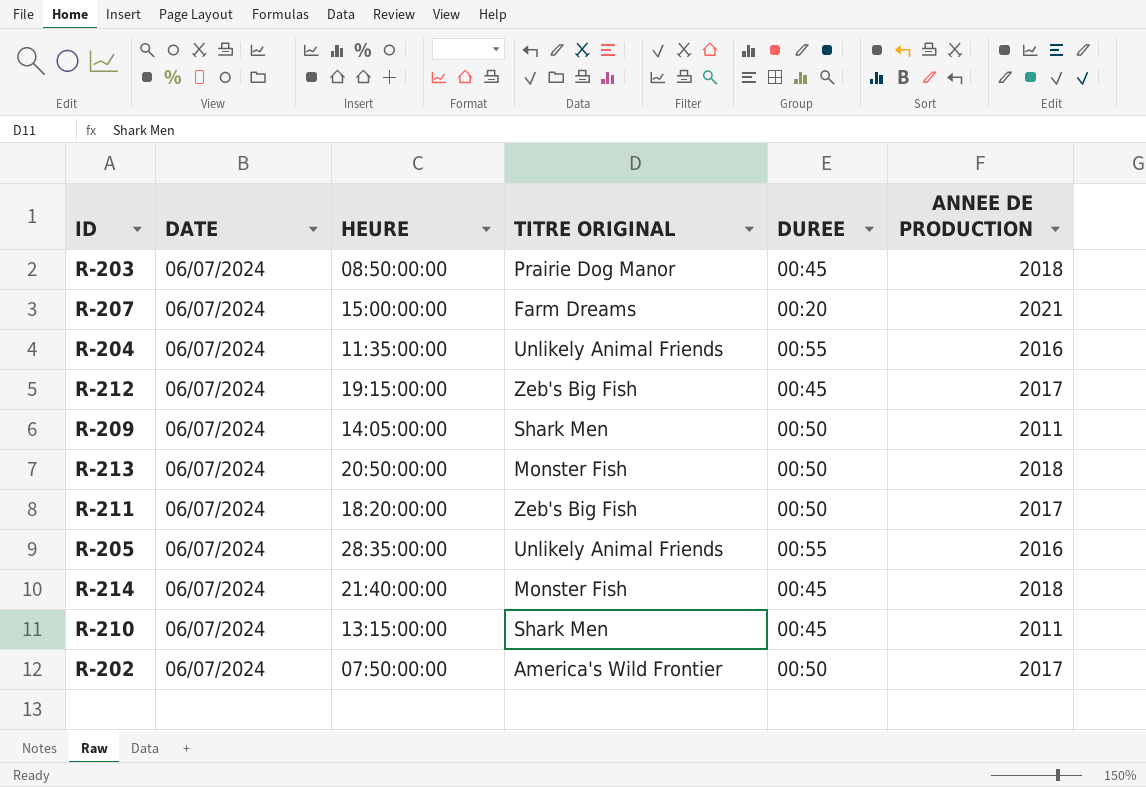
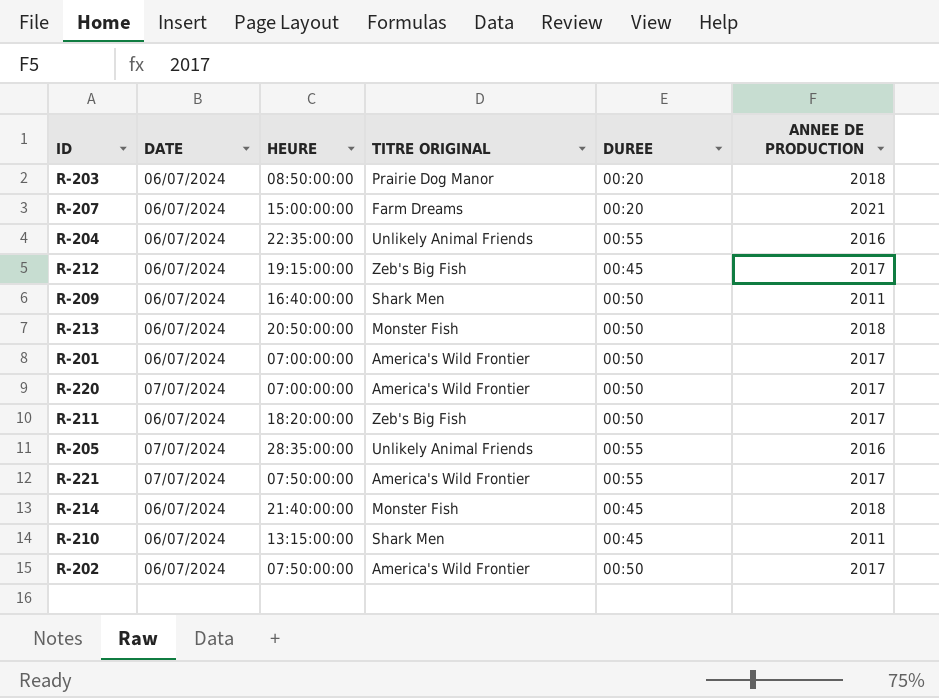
R-203 | DUREE: 00:45 -> 00:20
R-204 | HEURE: 11:35:00:00 -> 22:35:00:00
R-209 | HEURE: 14:05:00:00 -> 16:40:00:00
row R-201: none -> 06/07/2024 | 07:00:00:00 | America's Wild Frontier | 00:50 | 2017
row R-220: none -> 07/07/2024 | 07:00:00:00 | America's Wild Frontier | 00:50 | 2017
R-205 | DATE: 06/07/2024 -> 07/07/2024
row R-221: none -> 07/07/2024 | 07:50:00:00 | America's Wild Frontier | 00:55 | 2017

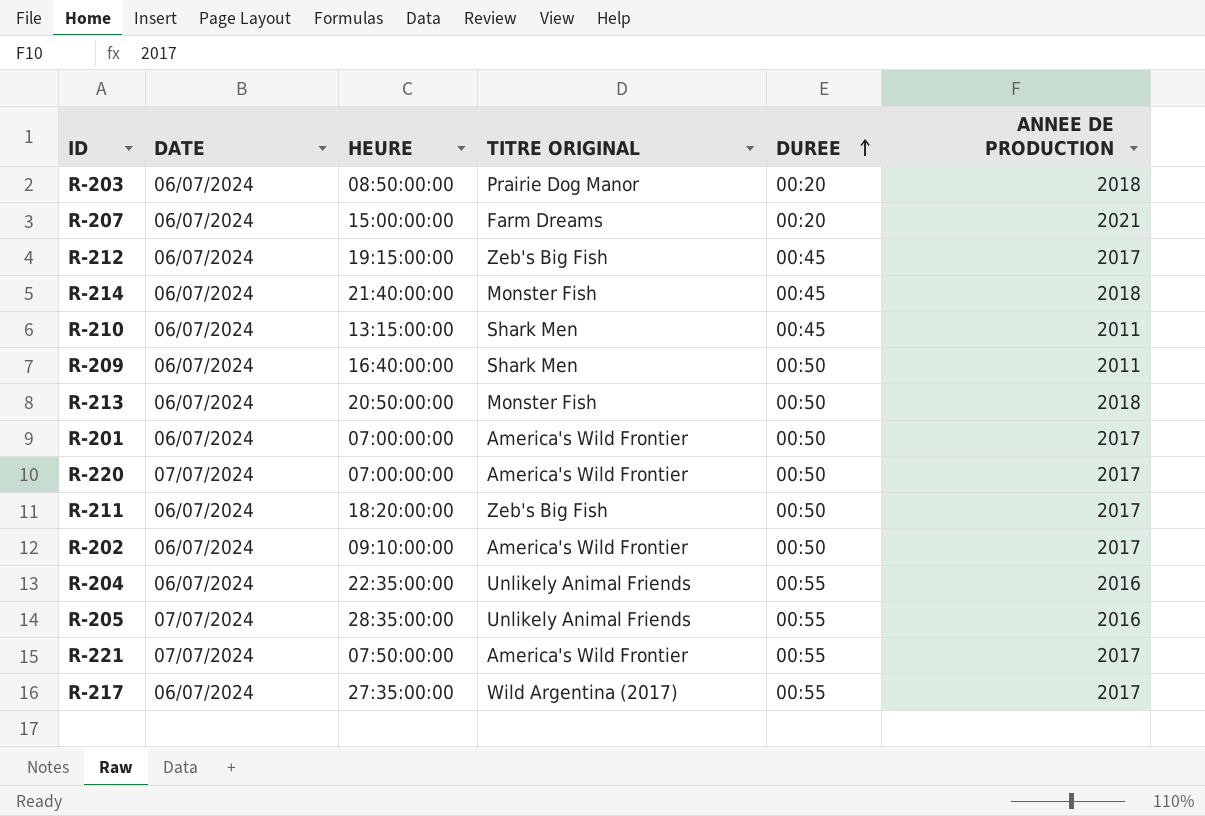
row order: none -> DUREE ascending
R-202 | HEURE: 07:50:00:00 -> 09:10:00:00
row R-217: none -> 06/07/2024 | 27:35:00:00 | Wild Argentina (2017) | 00:55 | 2017

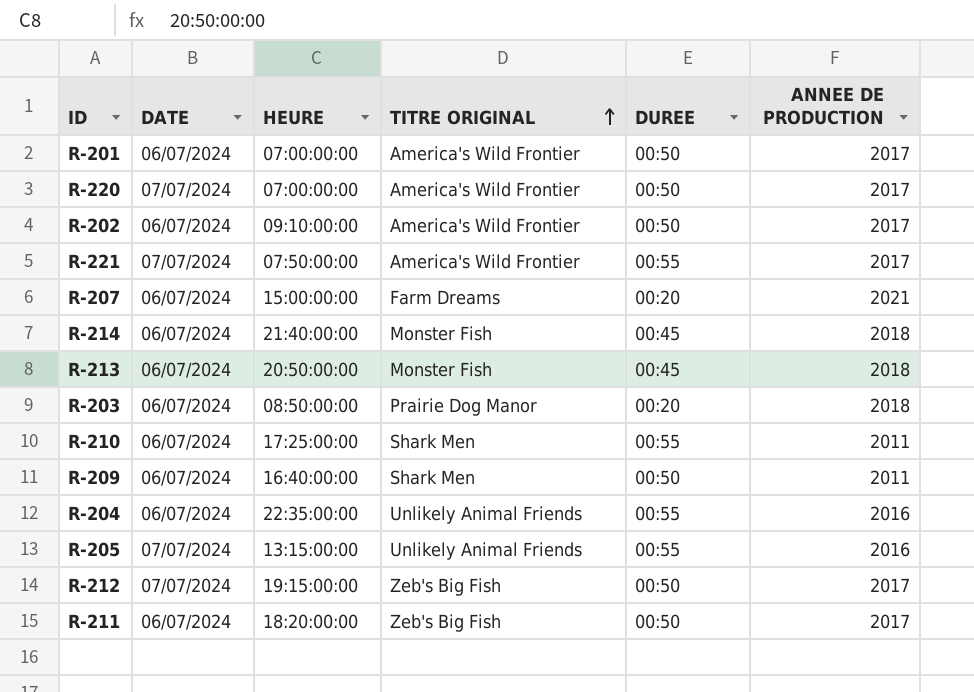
row order: DUREE ascending -> TITRE ORIGINAL ascending
row R-217: 06/07/2024 | 27:35:00:00 | Wild Argentina (2017) | 00:55 | 2017 -> none
R-213 | DUREE: 00:50 -> 00:45
R-210 | HEURE: 13:15:00:00 -> 17:25:00:00
R-210 | DUREE: 00:45 -> 00:55
R-205 | HEURE: 28:35:00:00 -> 13:15:00:00
R-212 | DATE: 06/07/2024 -> 07/07/2024
R-212 | DUREE: 00:45 -> 00:50

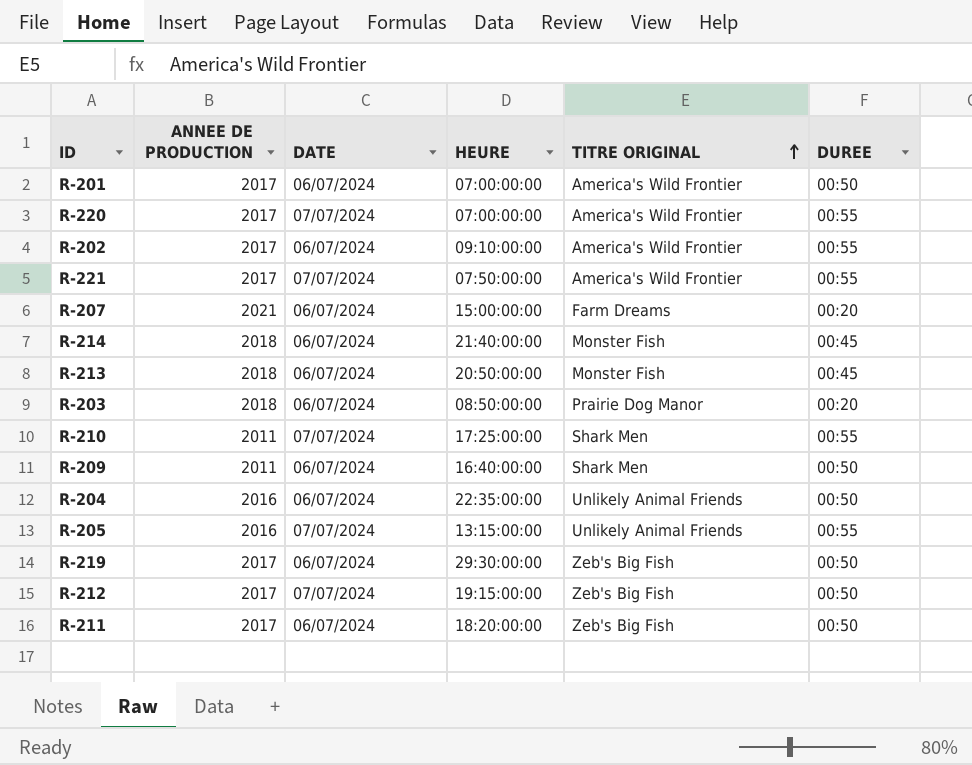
column ANNEE DE PRODUCTION | position: 6 -> 2
R-220 | DUREE: 00:50 -> 00:55
R-202 | DUREE: 00:50 -> 00:55
R-210 | DATE: 06/07/2024 -> 07/07/2024
R-204 | DUREE: 00:55 -> 00:50
row R-219: none -> 2017 | 06/07/2024 | 29:30:00:00 | Zeb's Big Fish | 00:50

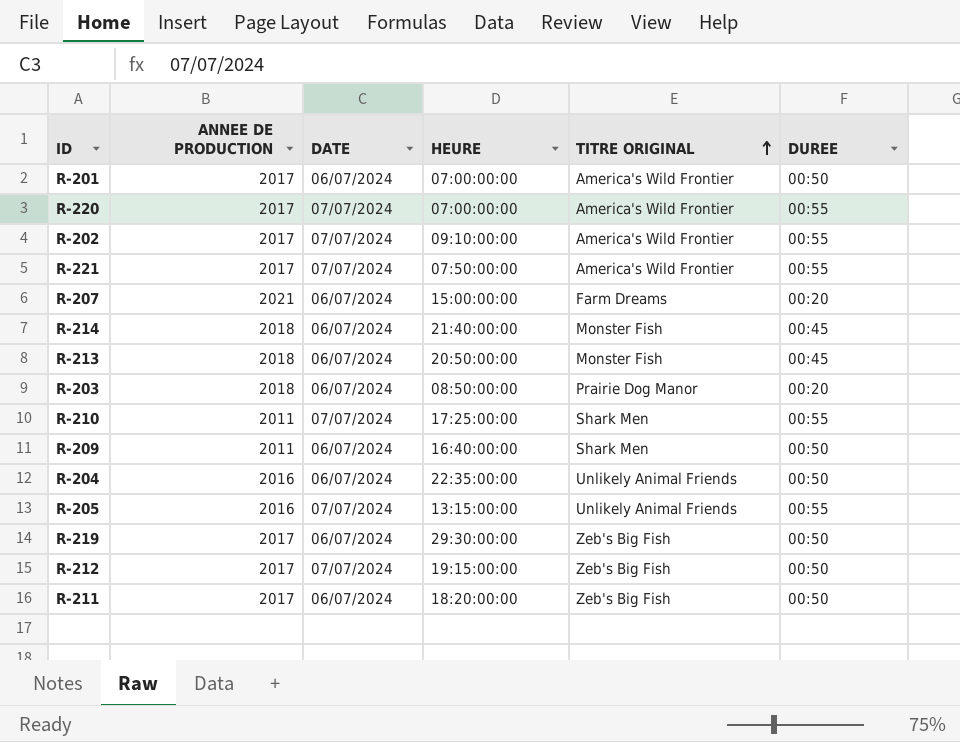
R-202 | DATE: 06/07/2024 -> 07/07/2024

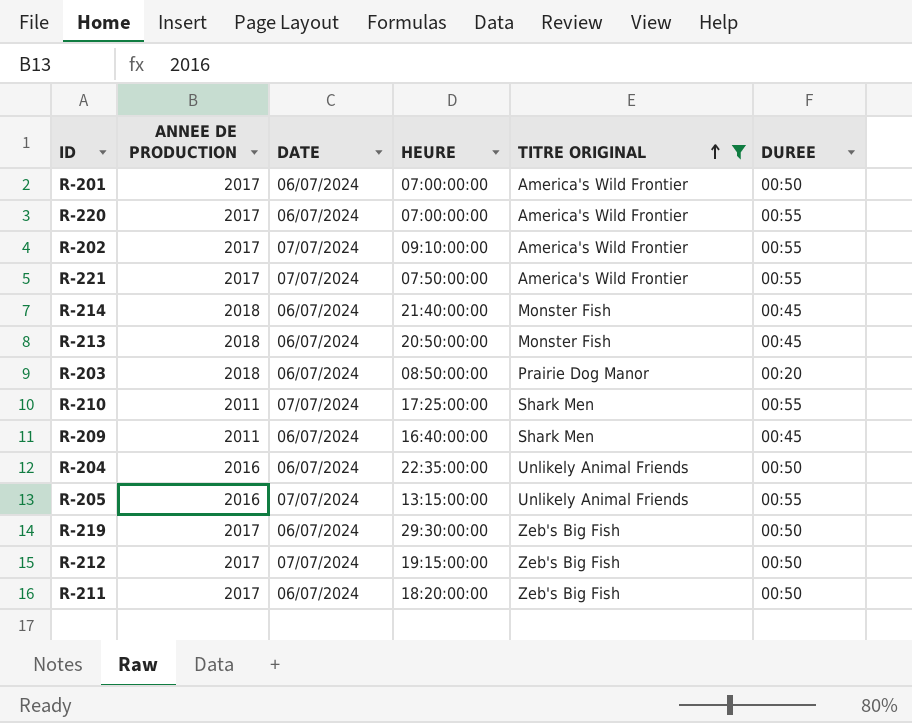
filter: none -> TITRE ORIGINAL != Farm Dreams
R-220 | DATE: 07/07/2024 -> 06/07/2024
R-209 | DUREE: 00:50 -> 00:45

